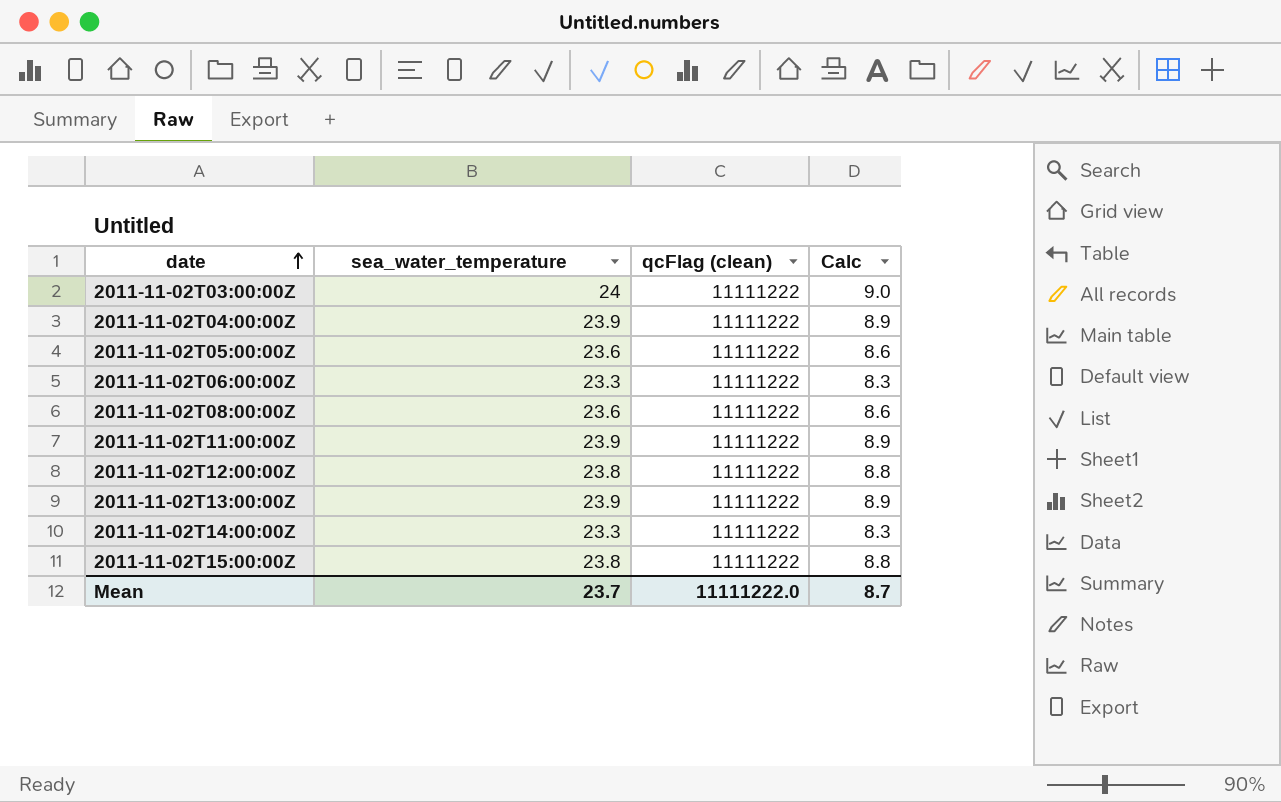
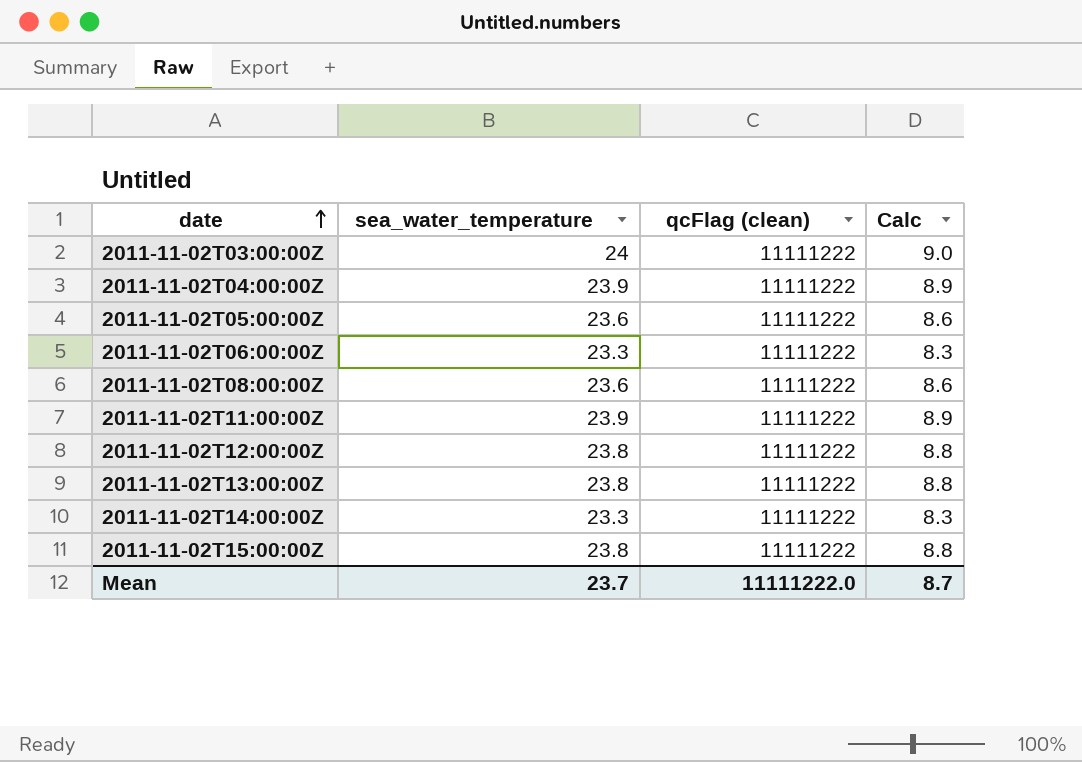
2011-11-02T13:00:00Z | sea_water_temperature: 23.9 -> 23.8
2011-11-02T13:00:00Z | Calc: 8.9 -> 8.8

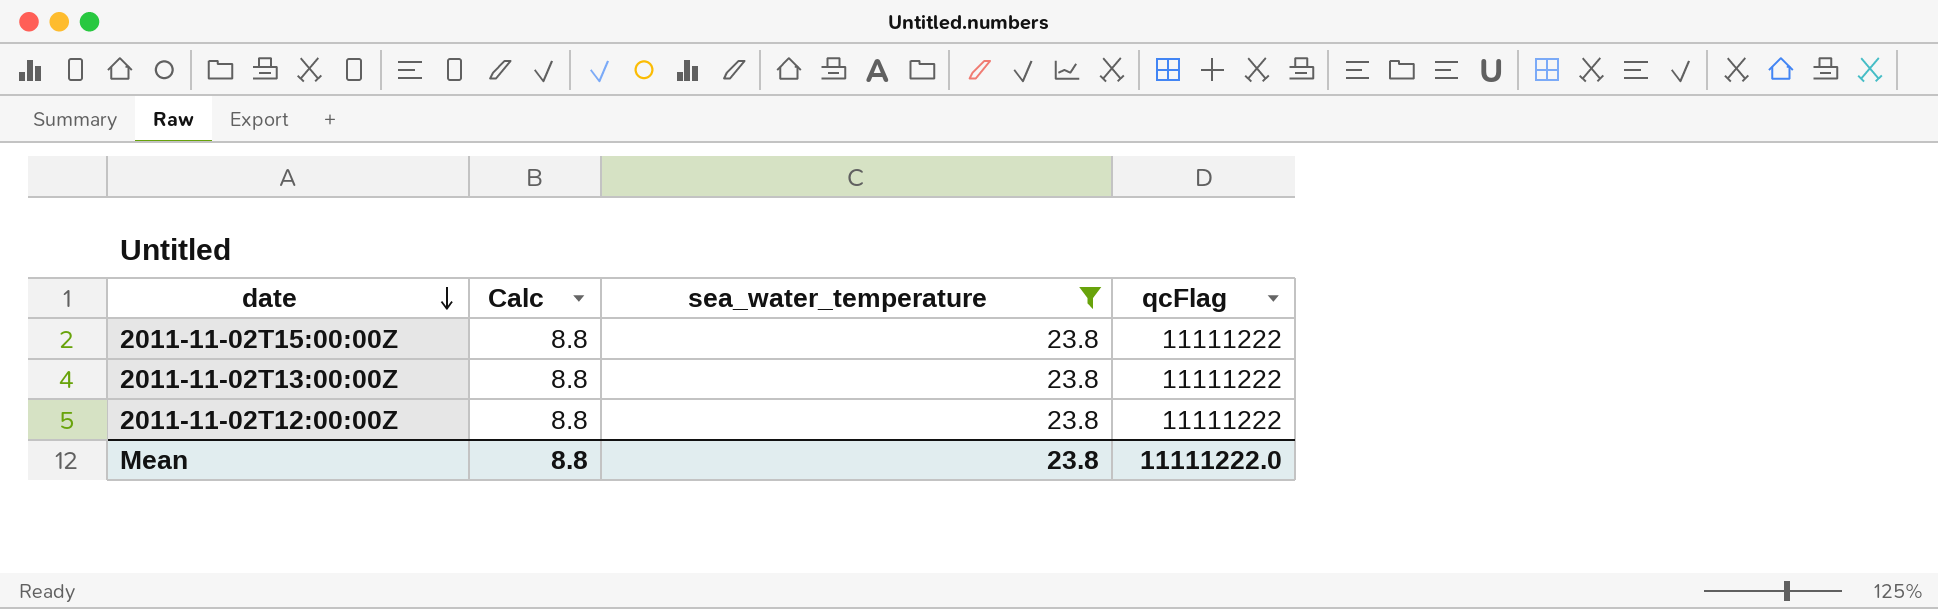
filter: none -> sea_water_temperature = 23.8
row order: date ascending -> date descending
column Calc | position: 4 -> 2
column name: qcFlag (clean) -> qcFlag
Mean | Calc: 8.7 -> 8.8
Mean | sea_water_temperature: 23.7 -> 23.8

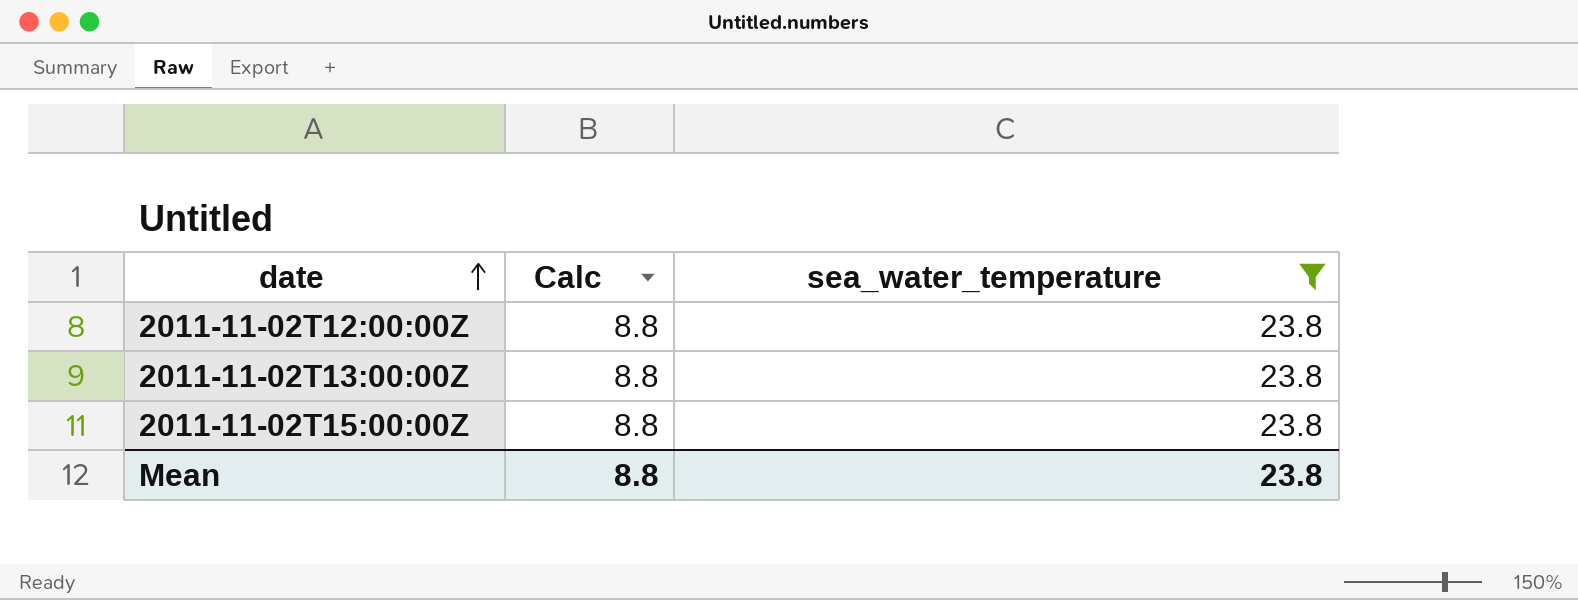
row order: date descending -> date ascending
column qcFlag | position: 4 -> none

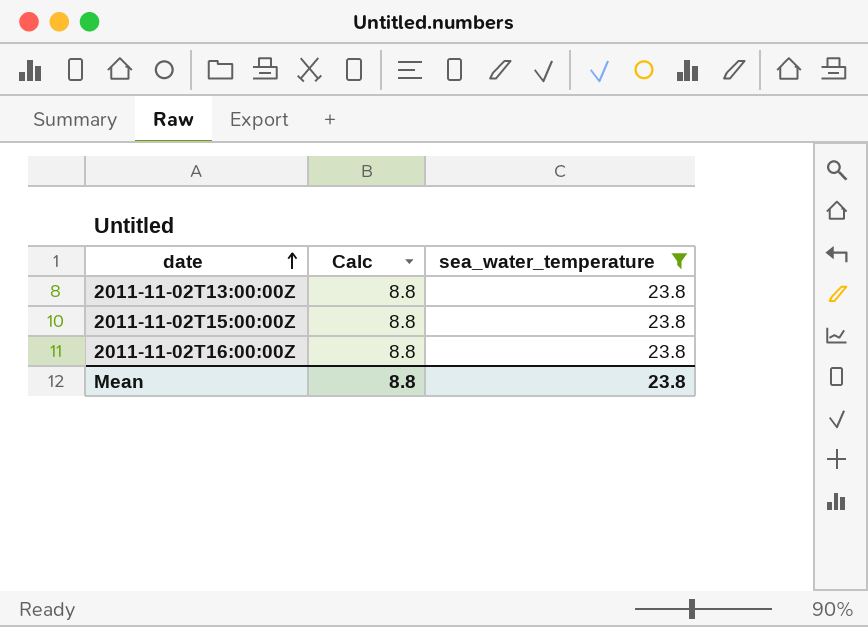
row 2011-11-02T12:00:00Z: 8.8 | 23.8 -> none
row 2011-11-02T16:00:00Z: none -> 8.8 | 23.8

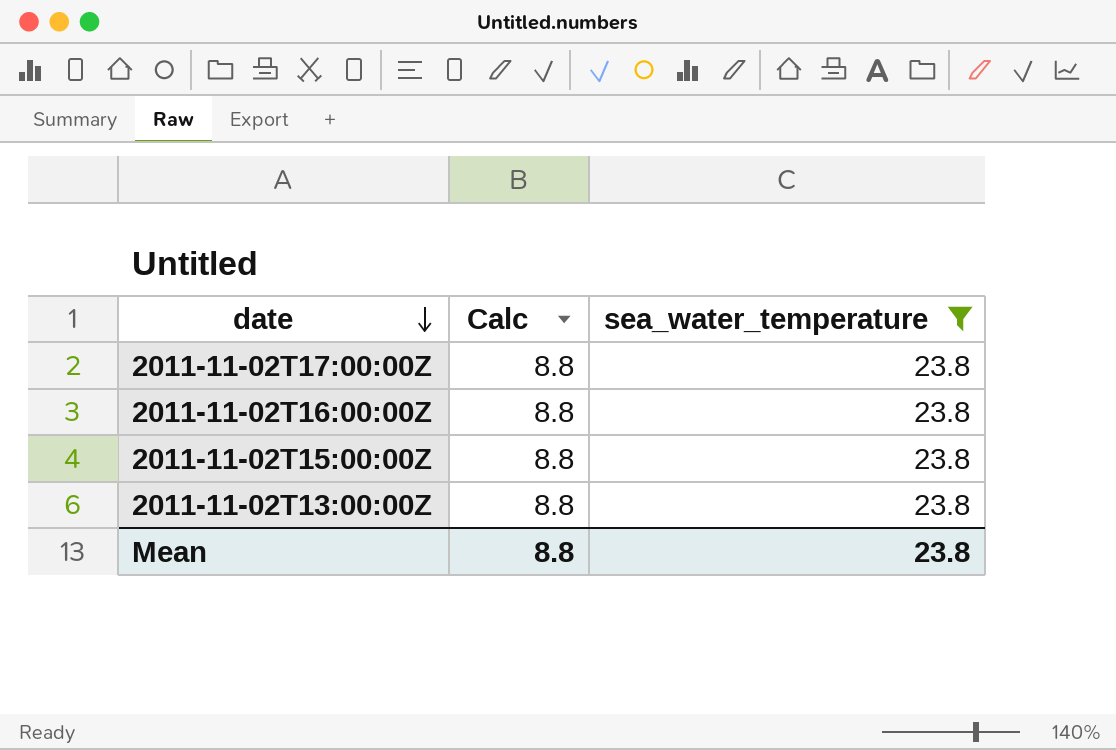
row order: date ascending -> date descending
row 2011-11-02T17:00:00Z: none -> 8.8 | 23.8

